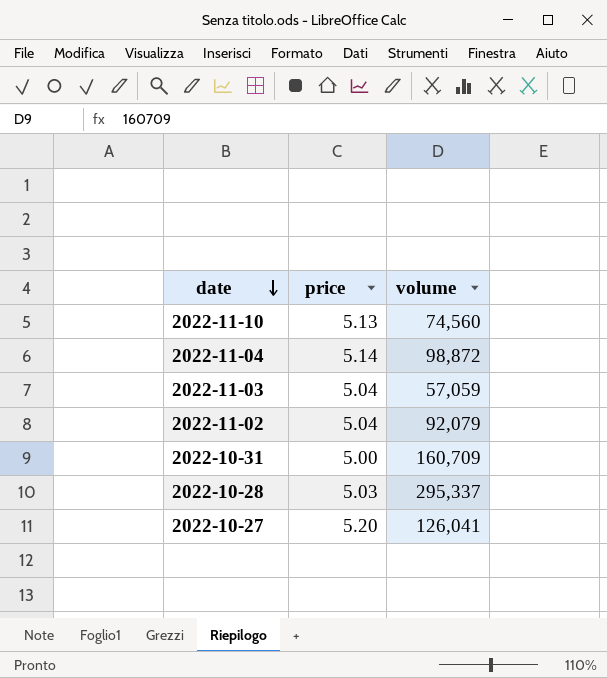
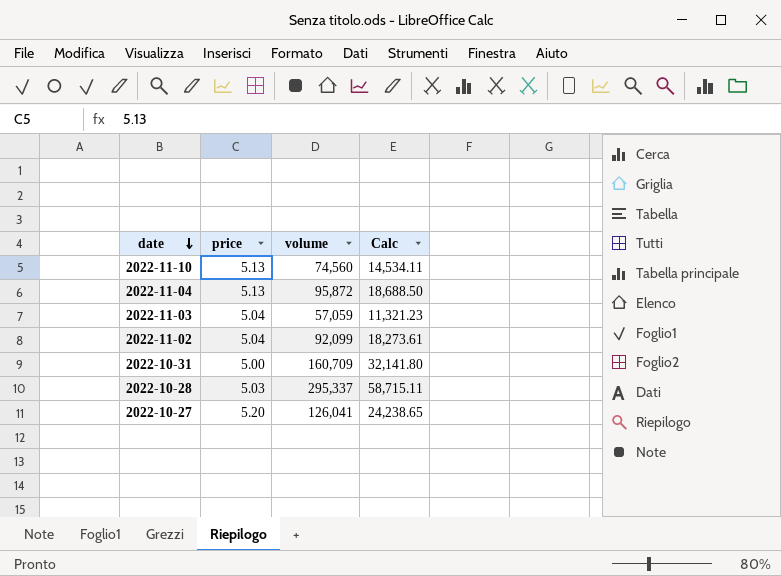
column Calc | formula: none -> [volume] / [price]
2022-11-04 | price: 5.14 -> 5.13
2022-11-04 | volume: 98,872 -> 95,872
2022-11-02 | volume: 92,079 -> 92,099

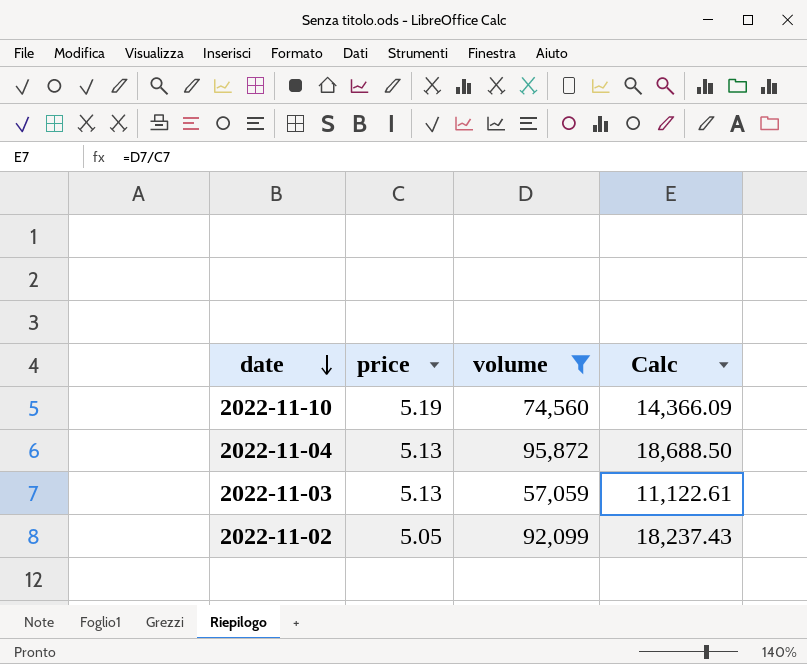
filter: none -> volume <= 95,872
2022-11-10 | price: 5.13 -> 5.19
2022-11-10 | Calc: 14,534.11 -> 14,366.09
2022-11-03 | price: 5.04 -> 5.13
2022-11-03 | Calc: 11,321.23 -> 11,122.61
2022-11-02 | price: 5.04 -> 5.05
2022-11-02 | Calc: 18,273.61 -> 18,237.43

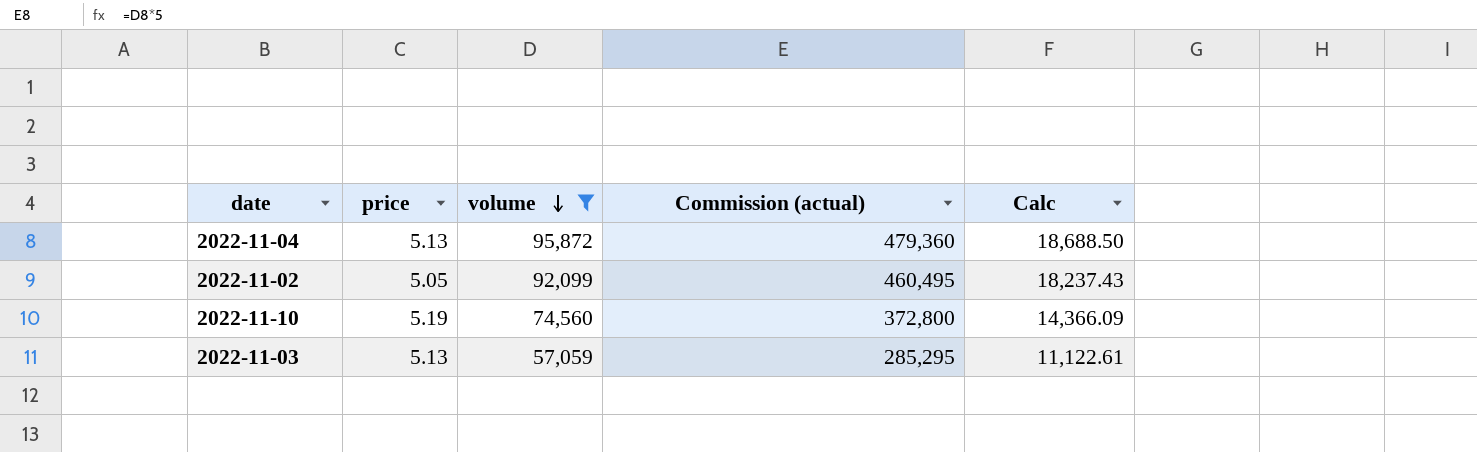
row order: date descending -> volume descending
column Commission (actual) | formula: none -> [volume] * 5

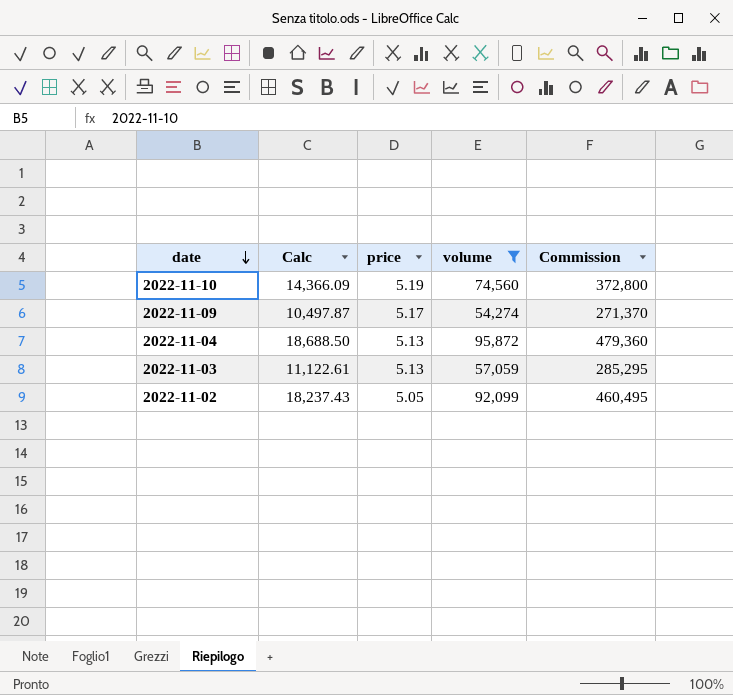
row order: volume descending -> date descending
column Calc | position: 5 -> 2
column name: Commission (actual) -> Commission
row 2022-11-09: none -> 10,497.87 | 5.17 | 54,274 | 271,370

